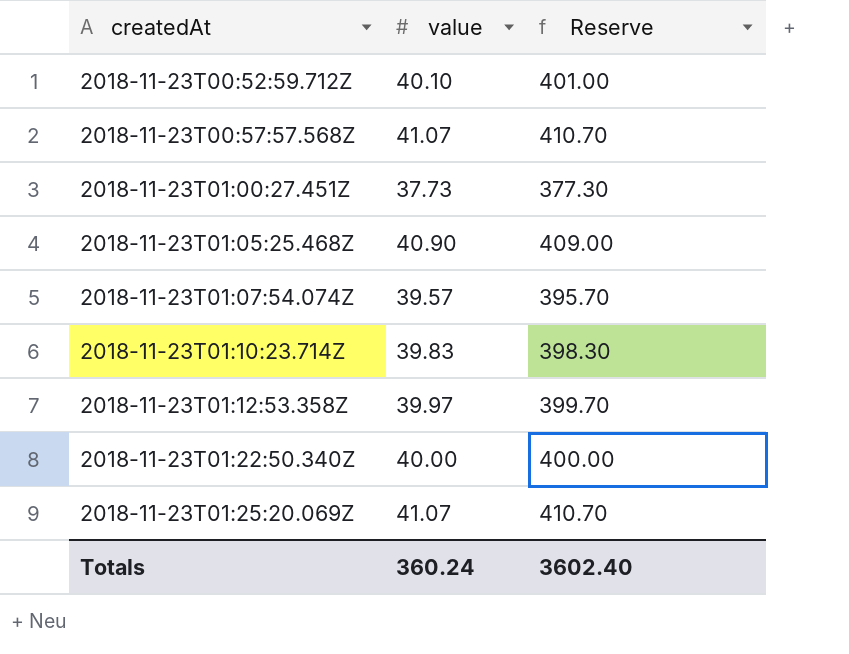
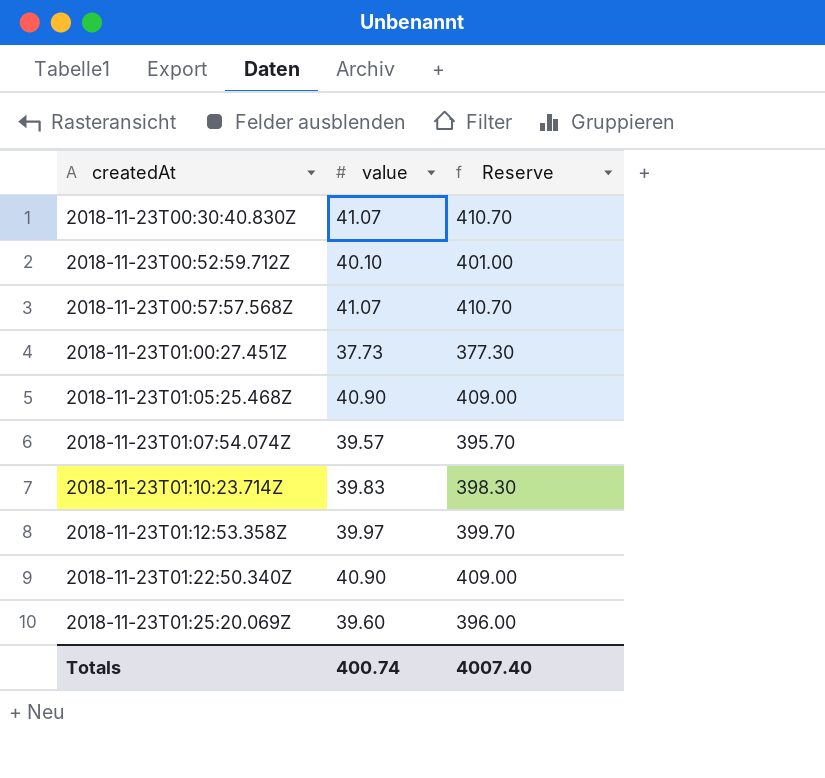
row 2018-11-23T00:30:40.830Z: none -> 41.07 | 410.70
2018-11-23T01:22:50.340Z | value: 40.00 -> 40.90
2018-11-23T01:22:50.340Z | Reserve: 400.00 -> 409.00
2018-11-23T01:25:20.069Z | value: 41.07 -> 39.60
2018-11-23T01:25:20.069Z | Reserve: 410.70 -> 396.00
Totals | value: 360.24 -> 400.74
Totals | Reserve: 3602.40 -> 4007.40

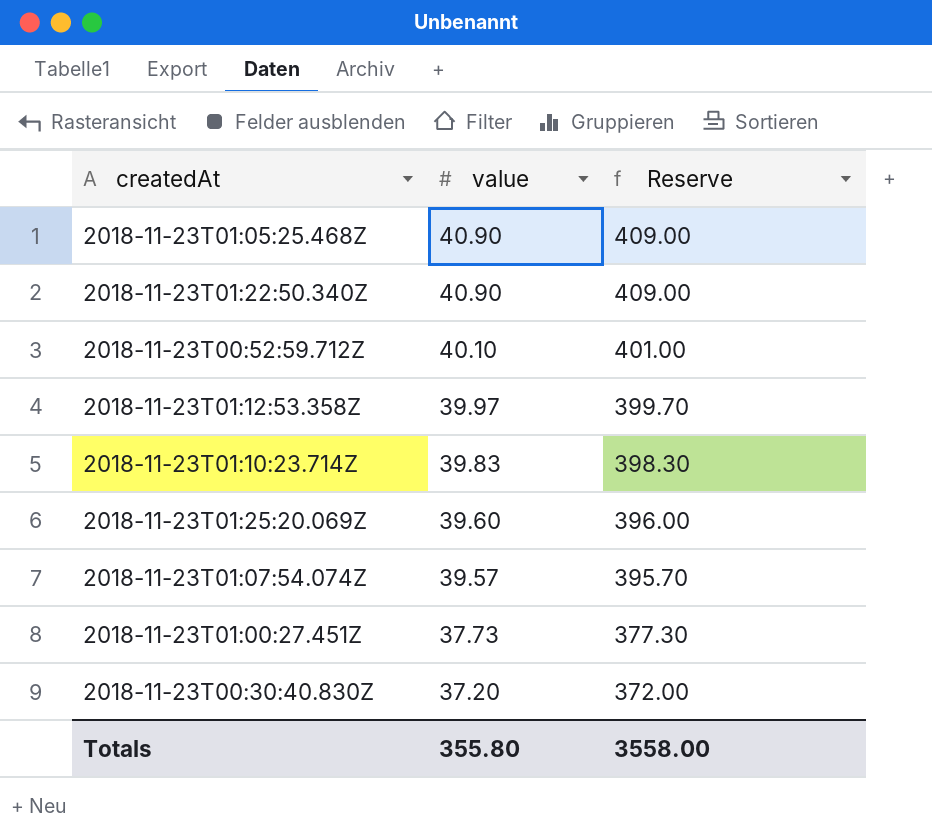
row order: createdAt ascending -> value descending
row 2018-11-23T00:57:57.568Z: 41.07 | 410.70 -> none
2018-11-23T00:30:40.830Z | value: 41.07 -> 37.20
2018-11-23T00:30:40.830Z | Reserve: 410.70 -> 372.00
Totals | value: 400.74 -> 355.80
Totals | Reserve: 4007.40 -> 3558.00

